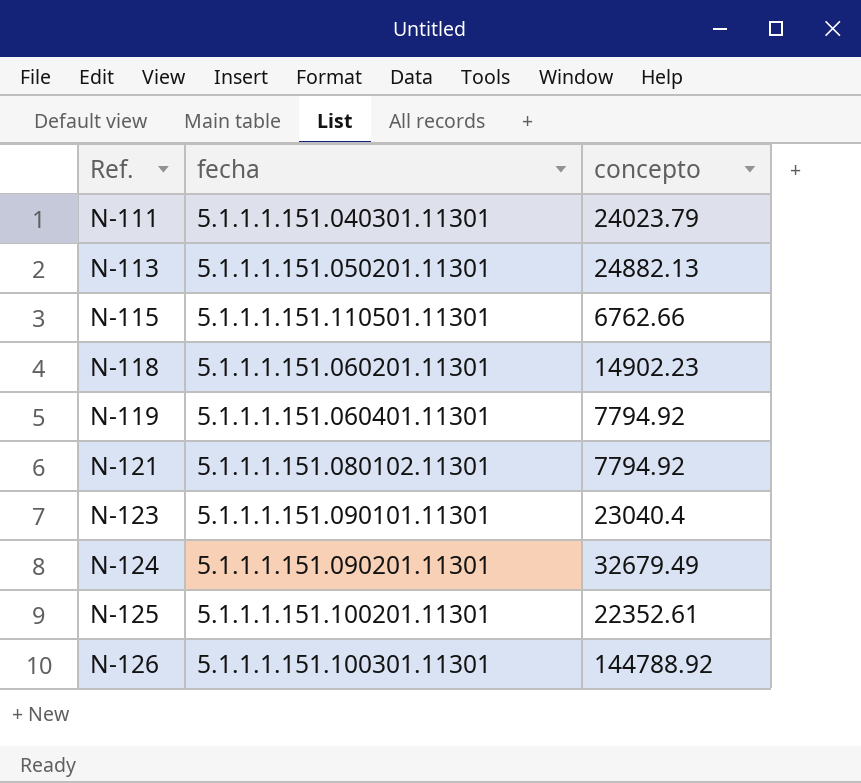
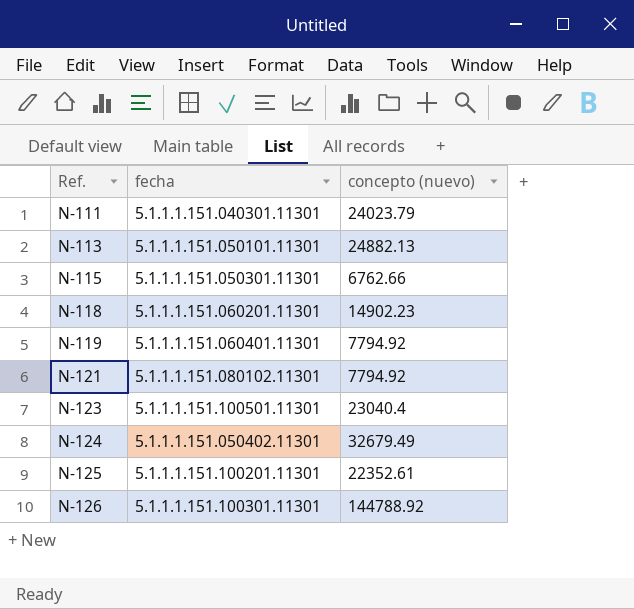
column name: concepto -> concepto (nuevo)
N-113 | fecha: 5.1.1.1.151.050201.11301 -> 5.1.1.1.151.050101.11301
N-115 | fecha: 5.1.1.1.151.110501.11301 -> 5.1.1.1.151.050301.11301
N-123 | fecha: 5.1.1.1.151.090101.11301 -> 5.1.1.1.151.100501.11301
N-124 | fecha: 5.1.1.1.151.090201.11301 -> 5.1.1.1.151.050402.11301

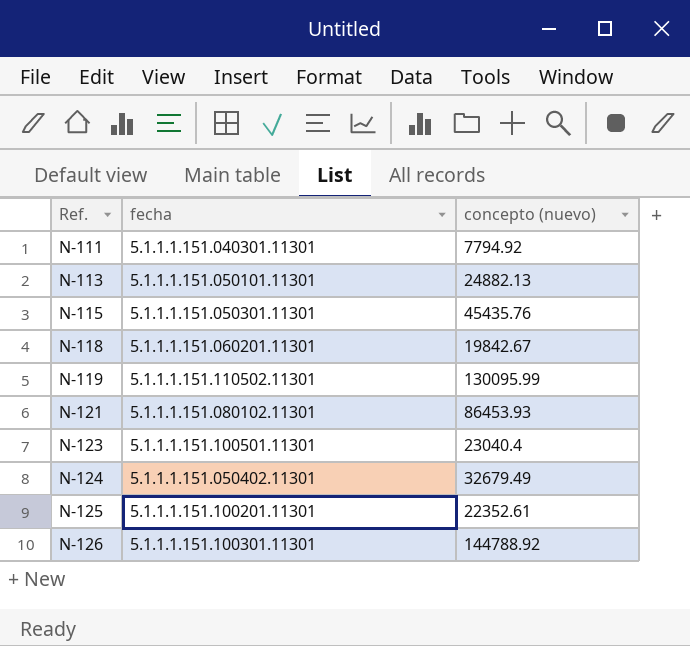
N-111 | concepto (nuevo): 24023.79 -> 7794.92
N-115 | concepto (nuevo): 6762.66 -> 45435.76
N-118 | concepto (nuevo): 14902.23 -> 19842.67
N-119 | fecha: 5.1.1.1.151.060401.11301 -> 5.1.1.1.151.110502.11301
N-119 | concepto (nuevo): 7794.92 -> 130095.99
N-121 | concepto (nuevo): 7794.92 -> 86453.93

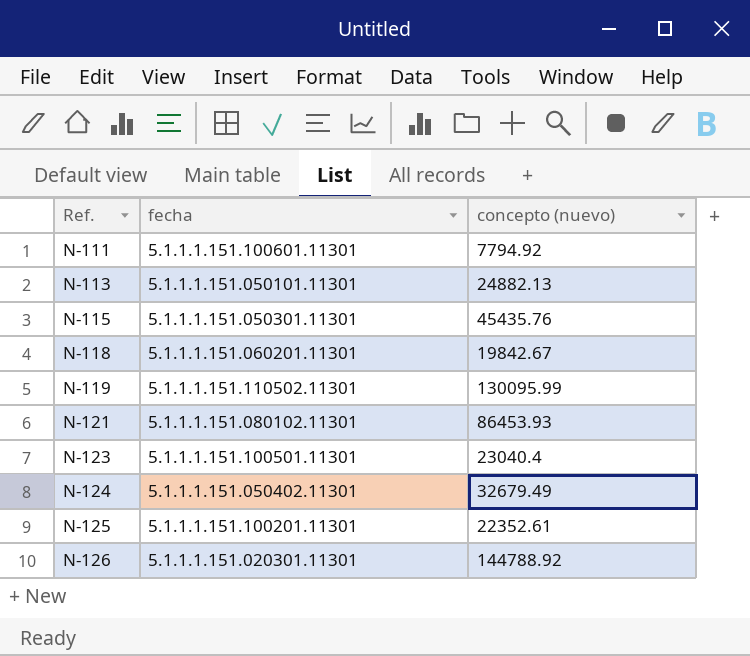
N-111 | fecha: 5.1.1.1.151.040301.11301 -> 5.1.1.1.151.100601.11301
N-126 | fecha: 5.1.1.1.151.100301.11301 -> 5.1.1.1.151.020301.11301

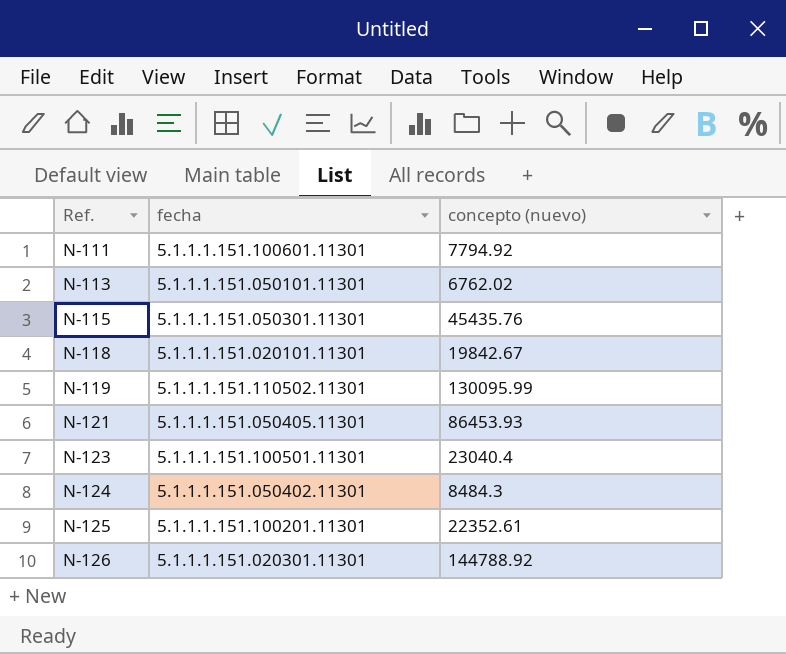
N-113 | concepto (nuevo): 24882.13 -> 6762.02
N-118 | fecha: 5.1.1.1.151.060201.11301 -> 5.1.1.1.151.020101.11301
N-121 | fecha: 5.1.1.1.151.080102.11301 -> 5.1.1.1.151.050405.11301
N-124 | concepto (nuevo): 32679.49 -> 8484.3

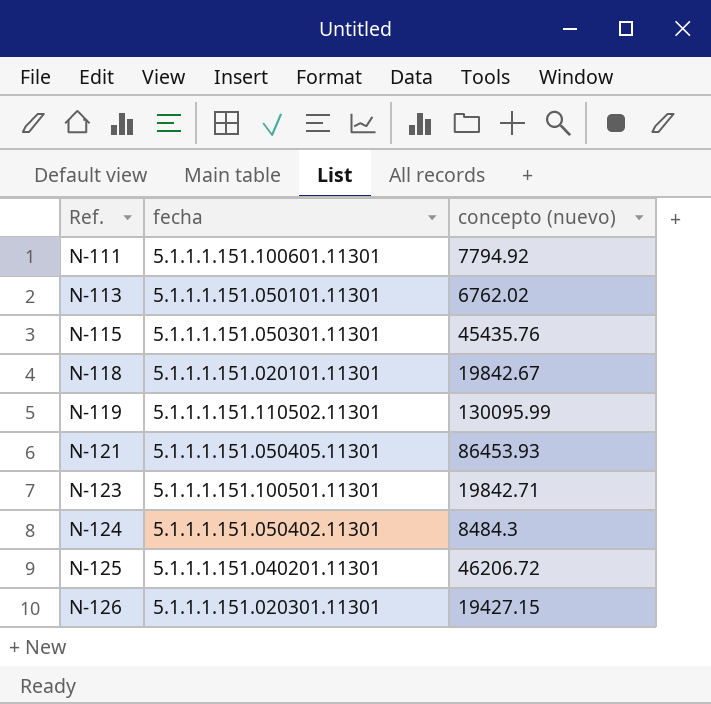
N-123 | concepto (nuevo): 23040.4 -> 19842.71
N-125 | fecha: 5.1.1.1.151.100201.11301 -> 5.1.1.1.151.040201.11301
N-125 | concepto (nuevo): 22352.61 -> 46206.72
N-126 | concepto (nuevo): 144788.92 -> 19427.15

